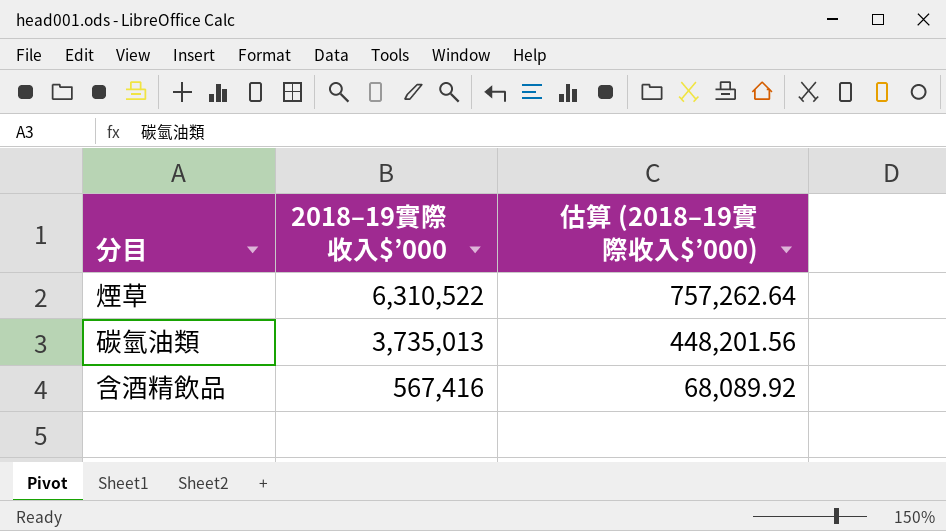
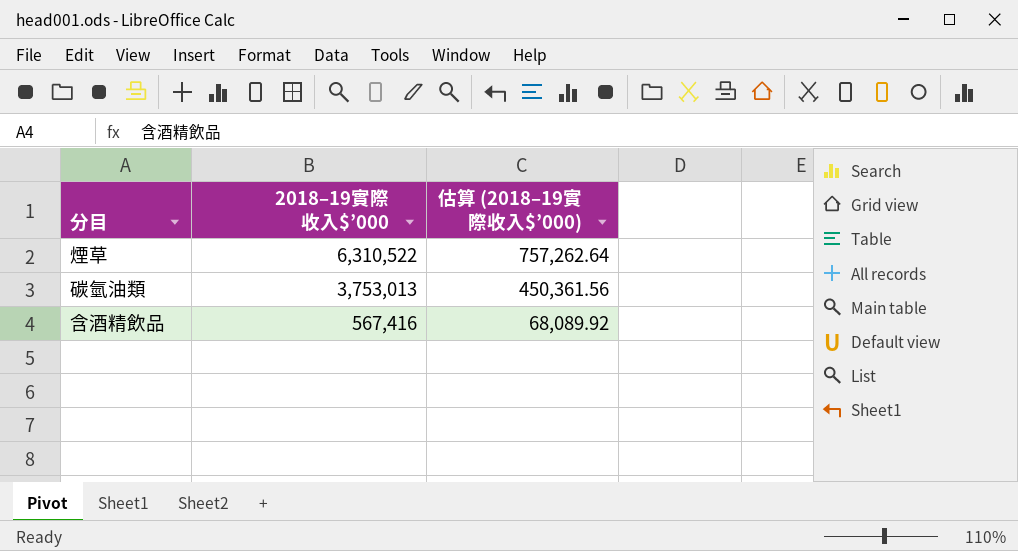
碳氫油類 | 2018–19實際收入$’000: 3,735,013 -> 3,753,013
碳氫油類 | 估算 (2018–19實際收入$’000): 448,201.56 -> 450,361.56

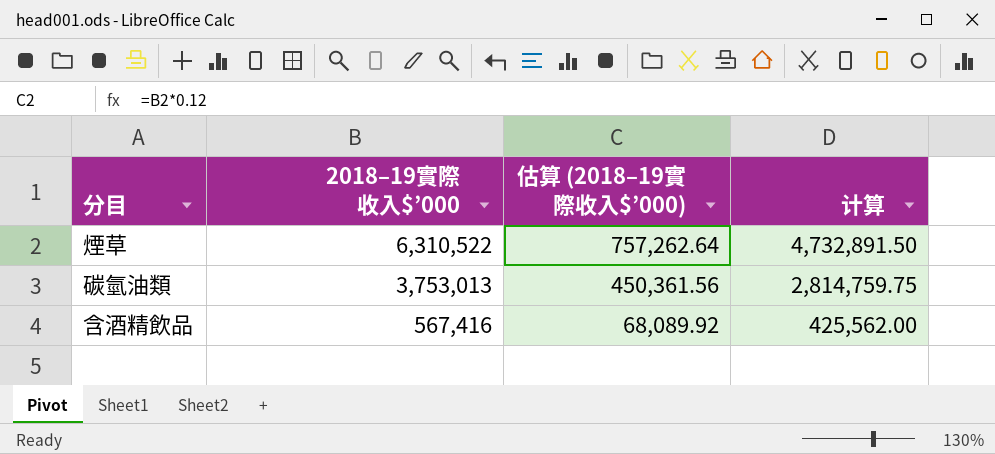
column 计算 | formula: none -> [2018–19實際收入$’000] * 0.75

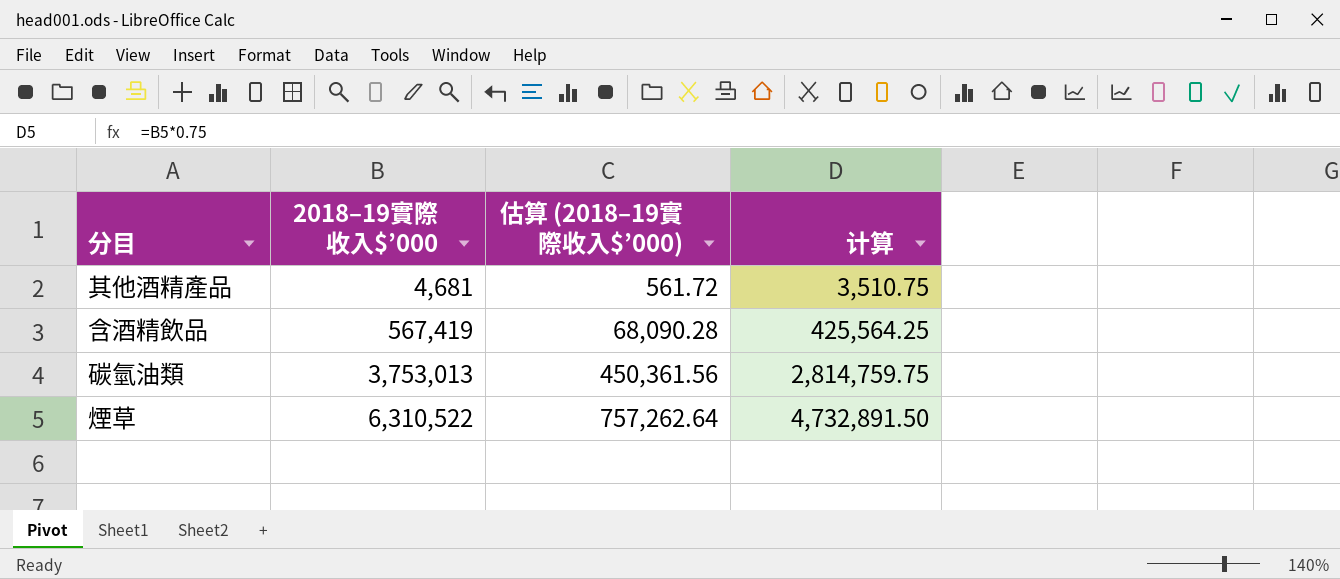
row order: 2018–19實際收入$’000 descending -> 2018–19實際收入$’000 ascending
row 其他酒精產品: none -> 4,681 | 561.72 | 3,510.75
含酒精飲品 | 2018–19實際收入$’000: 567,416 -> 567,419
含酒精飲品 | 估算 (2018–19實際收入$’000): 68,089.92 -> 68,090.28
含酒精飲品 | 计算: 425,562.00 -> 425,564.25

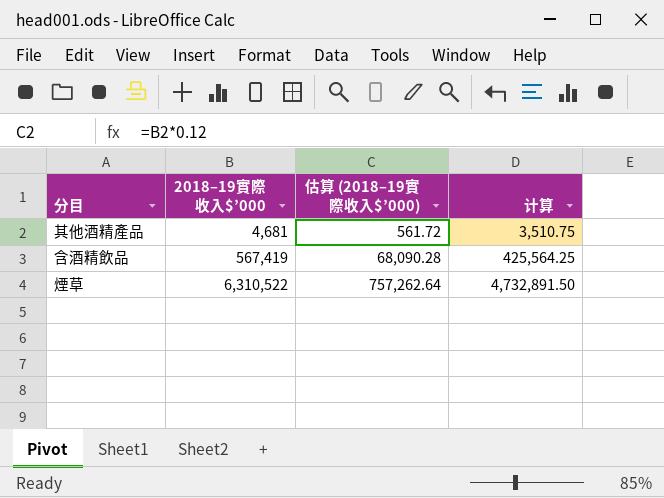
row 碳氫油類: 3,753,013 | 450,361.56 | 2,814,759.75 -> none

